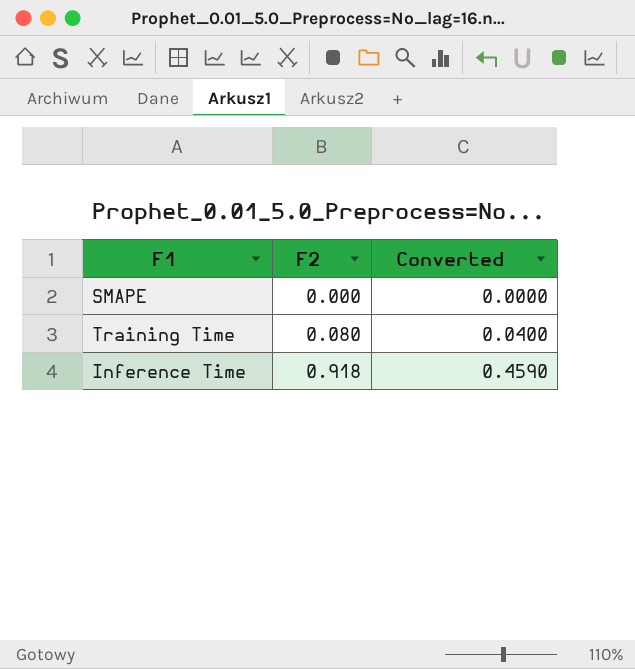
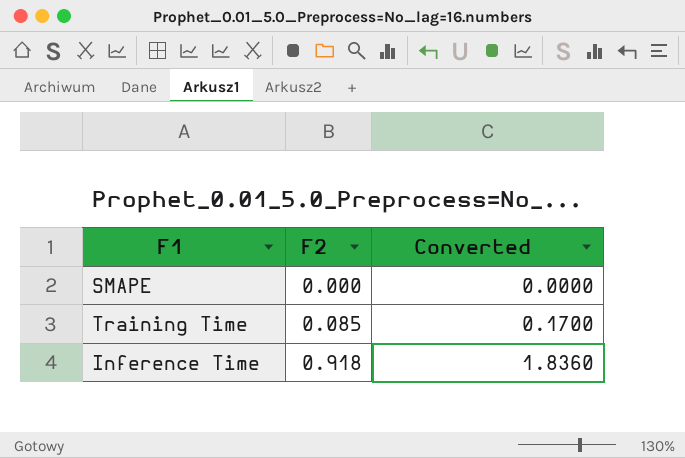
column Converted | formula: [F2] * 0.5 -> [F2] * 2
Training Time | F2: 0.080 -> 0.085

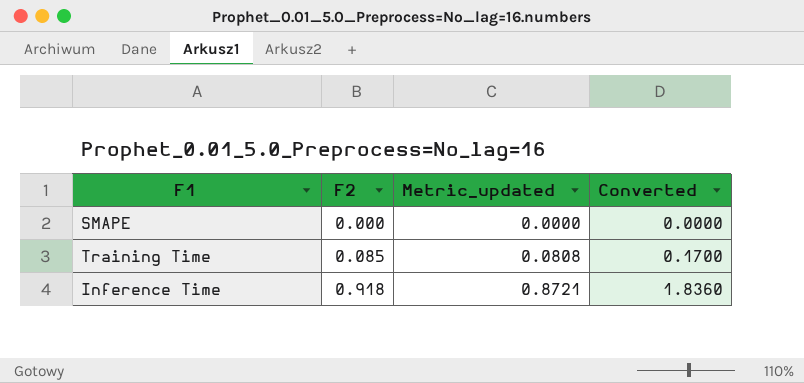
column Metric_updated | formula: none -> [F2] * 0.95

